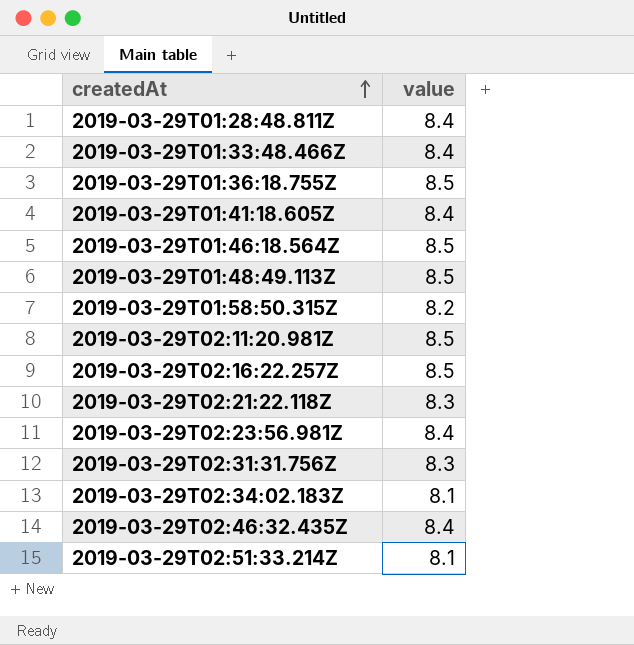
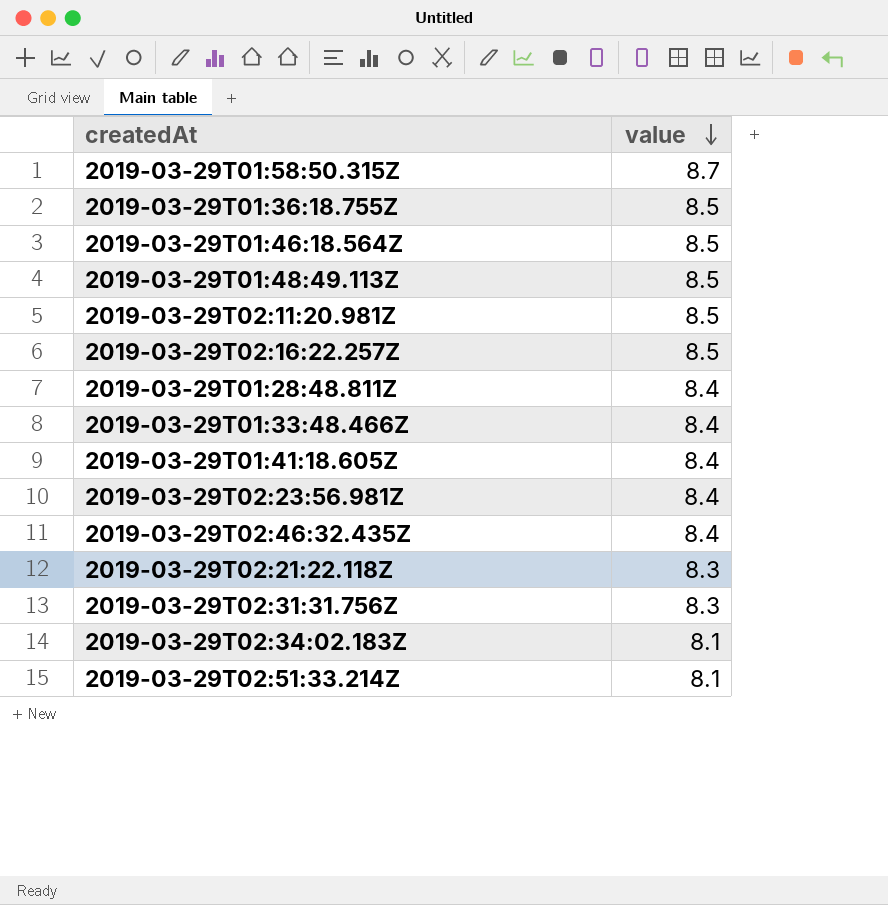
row order: createdAt ascending -> value descending
2019-03-29T01:58:50.315Z | value: 8.2 -> 8.7

